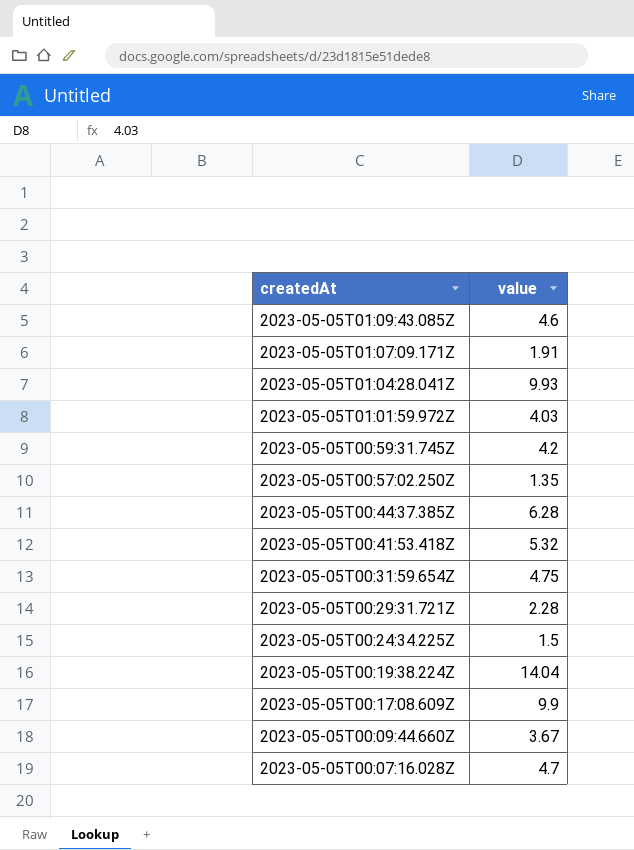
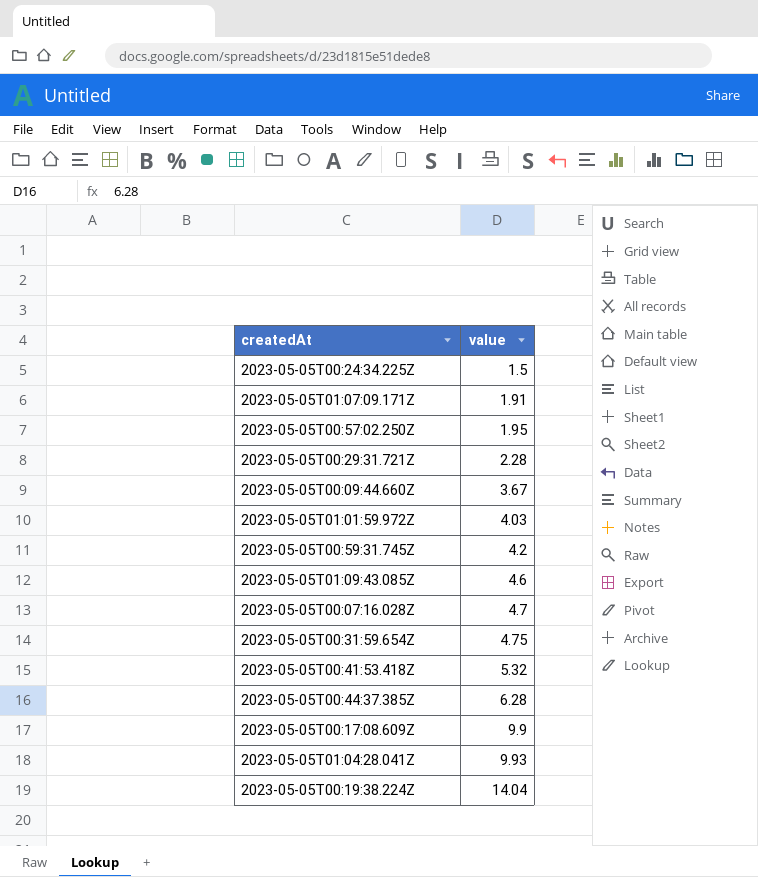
row order: createdAt descending -> value ascending
2023-05-05T00:57:02.250Z | value: 1.35 -> 1.95

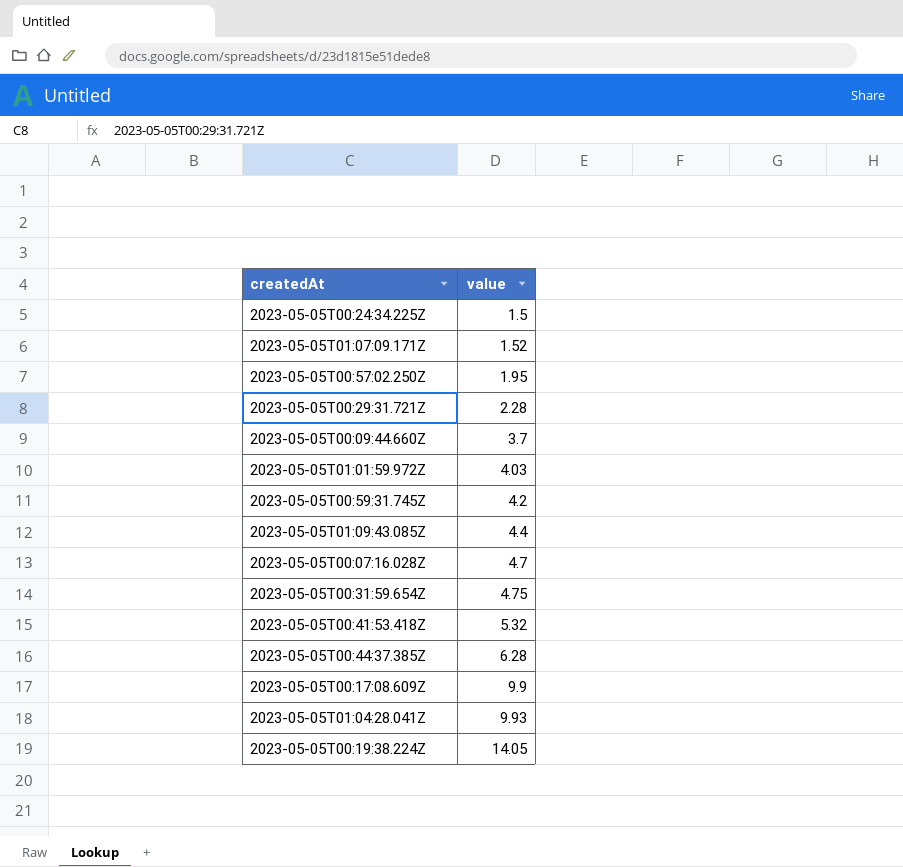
2023-05-05T01:07:09.171Z | value: 1.91 -> 1.52
2023-05-05T00:09:44.660Z | value: 3.67 -> 3.7
2023-05-05T01:09:43.085Z | value: 4.6 -> 4.4
2023-05-05T00:19:38.224Z | value: 14.04 -> 14.05

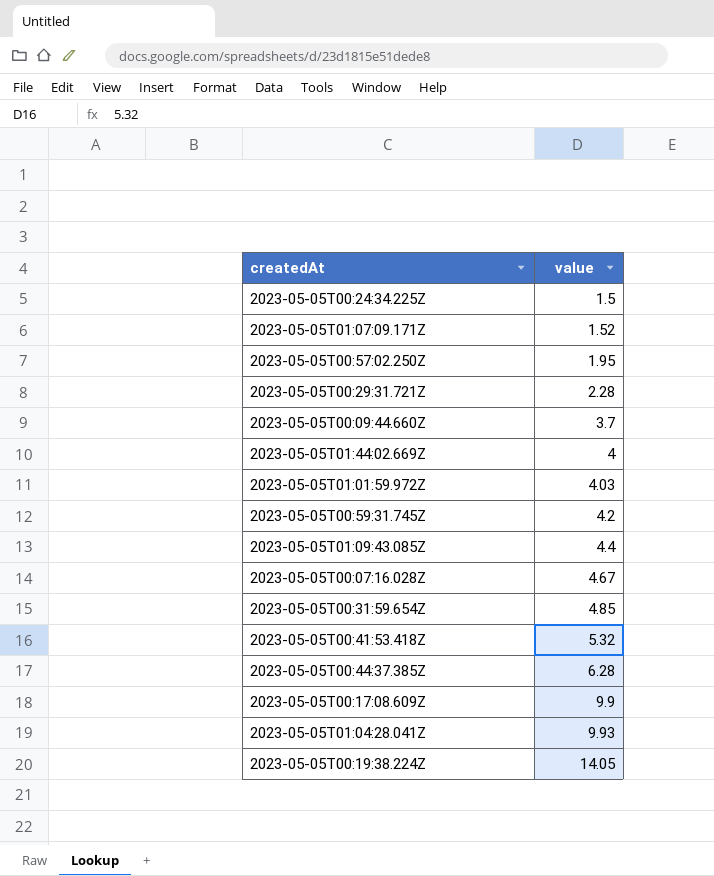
row 2023-05-05T01:44:02.669Z: none -> 4
2023-05-05T00:07:16.028Z | value: 4.7 -> 4.67
2023-05-05T00:31:59.654Z | value: 4.75 -> 4.85

